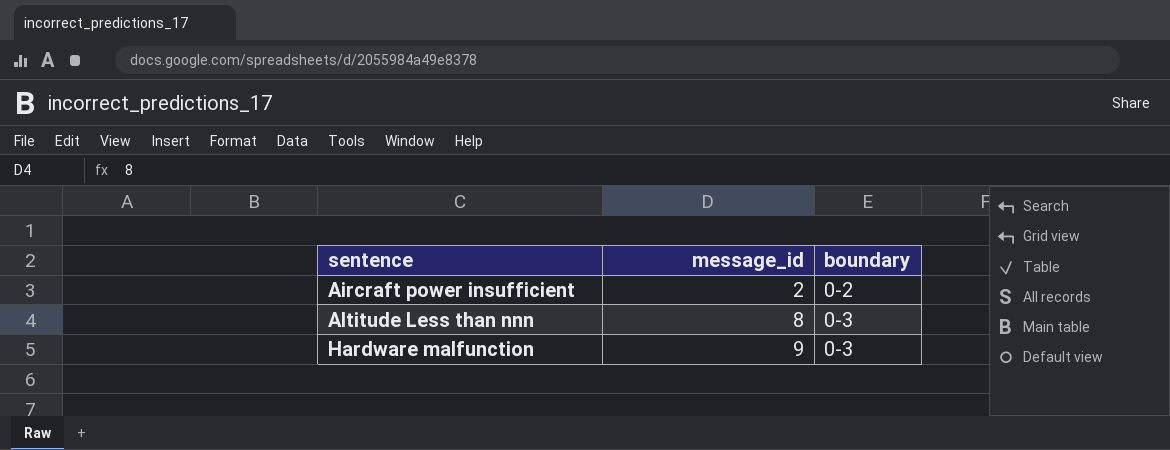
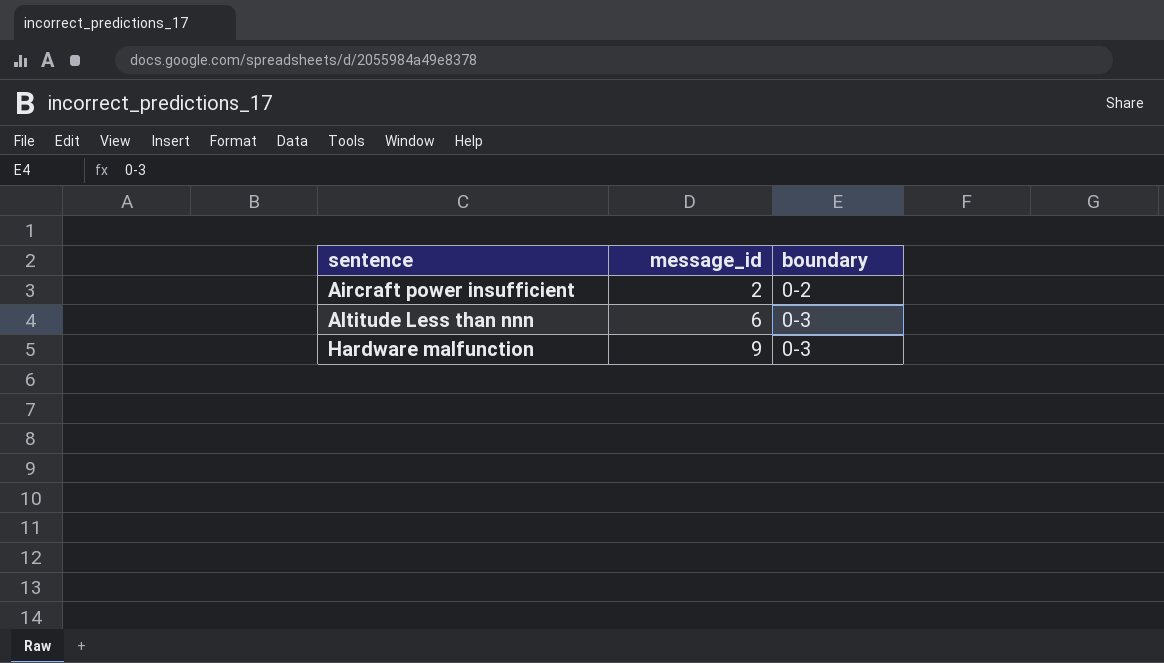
Altitude Less than nnn | message_id: 8 -> 6

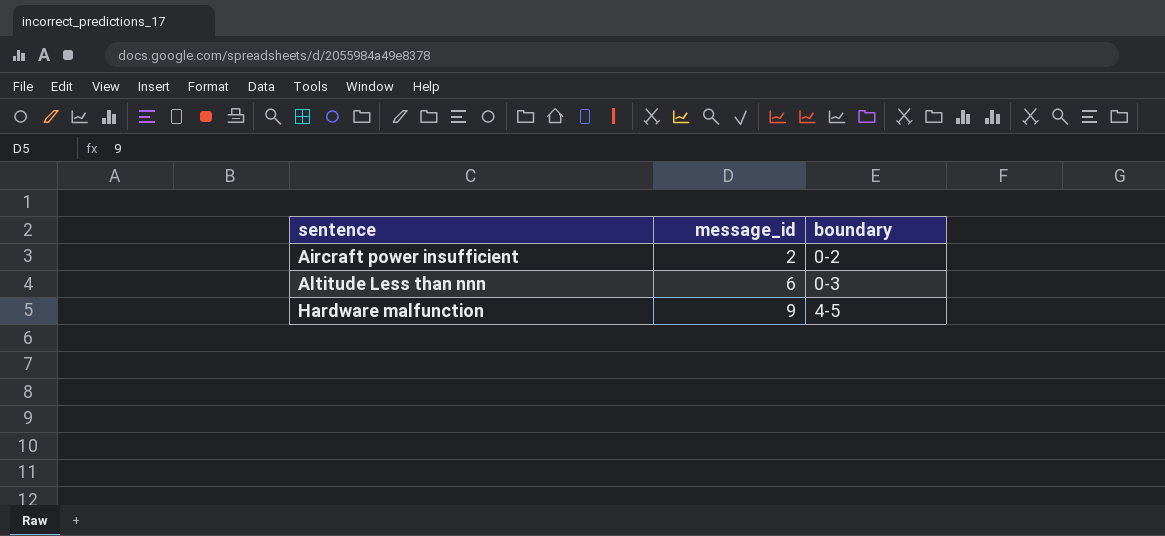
Hardware malfunction | boundary: 0-3 -> 4-5

